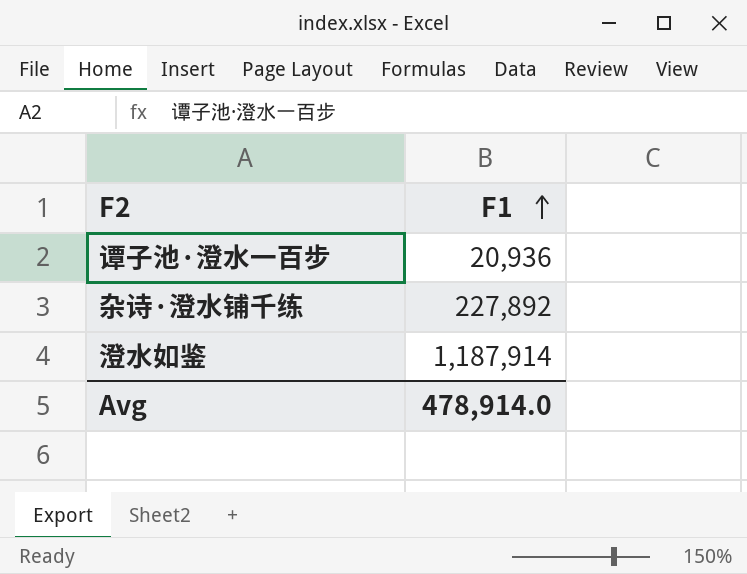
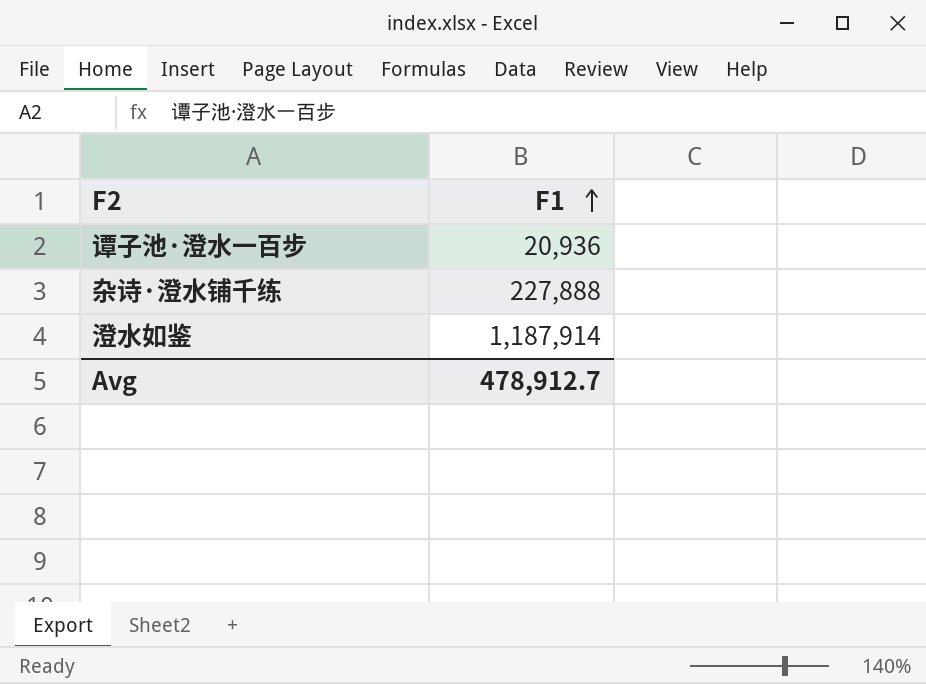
杂诗·澄水铺千练 | F1: 227,892 -> 227,888
Avg | F1: 478,914.0 -> 478,912.7

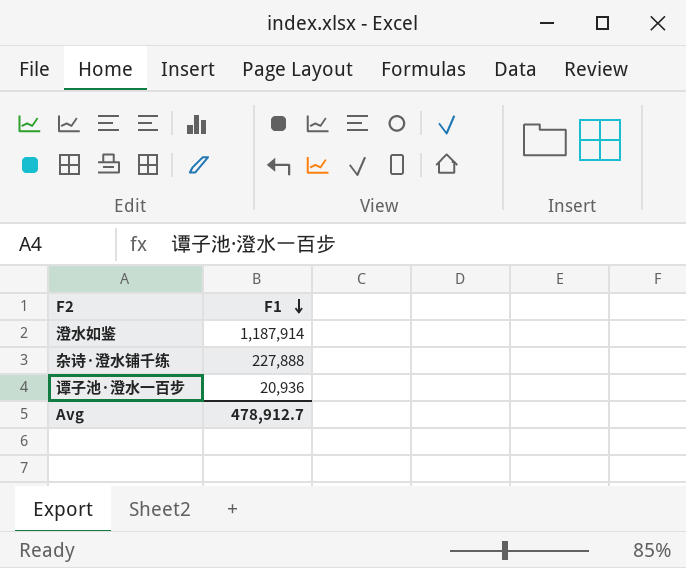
row order: F1 ascending -> F1 descending

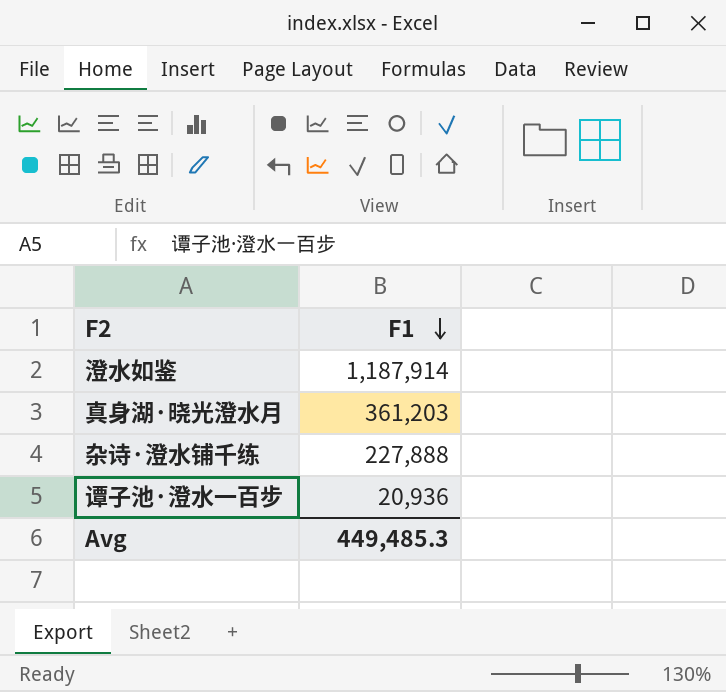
row 真身湖·晓光澄水月: none -> 361,203
Avg | F1: 478,912.7 -> 449,485.3

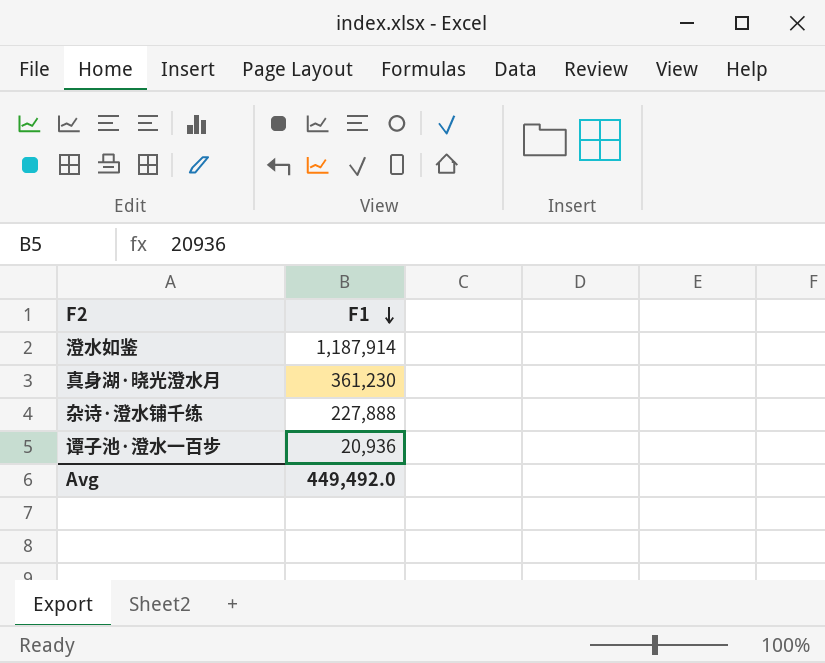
真身湖·晓光澄水月 | F1: 361,203 -> 361,230
Avg | F1: 449,485.3 -> 449,492.0

